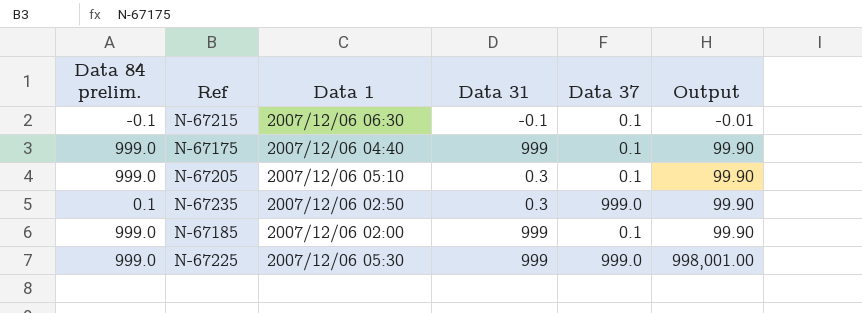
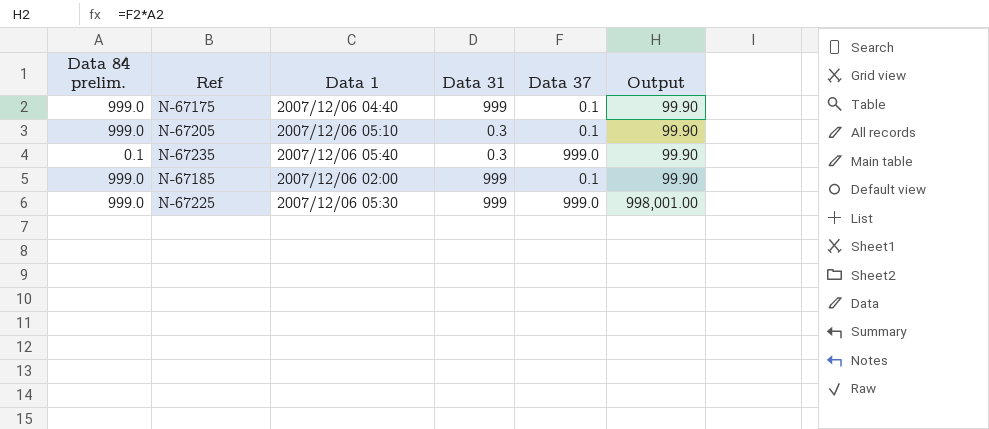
row N-67215: -0.1 | 2007/12/06 06:30 | -0.1 | 0.1 | -0.01 -> none
N-67235 | Data 1: 2007/12/06 02:50 -> 2007/12/06 05:40

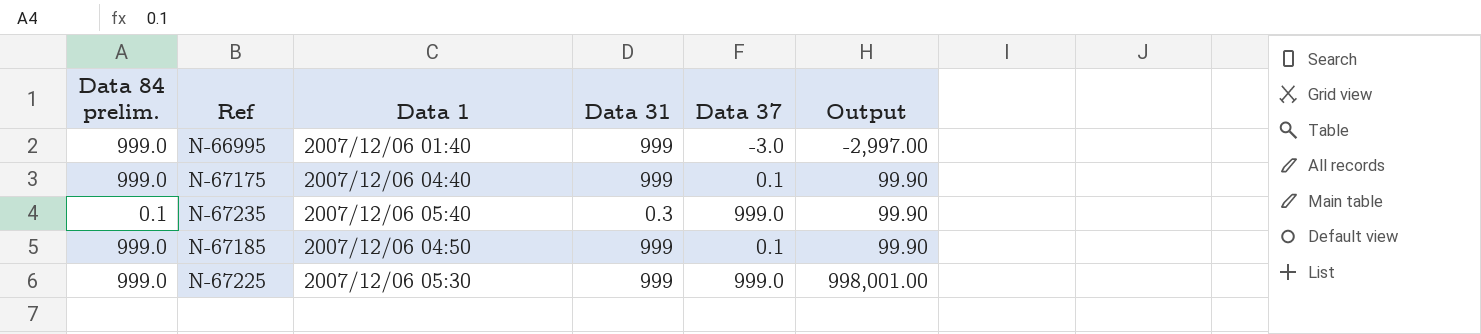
row N-67205: 999.0 | 2007/12/06 05:10 | 0.3 | 0.1 | 99.90 -> none
row N-66995: none -> 999.0 | 2007/12/06 01:40 | 999 | -3.0 | -2,997.00
N-67185 | Data 1: 2007/12/06 02:00 -> 2007/12/06 04:50

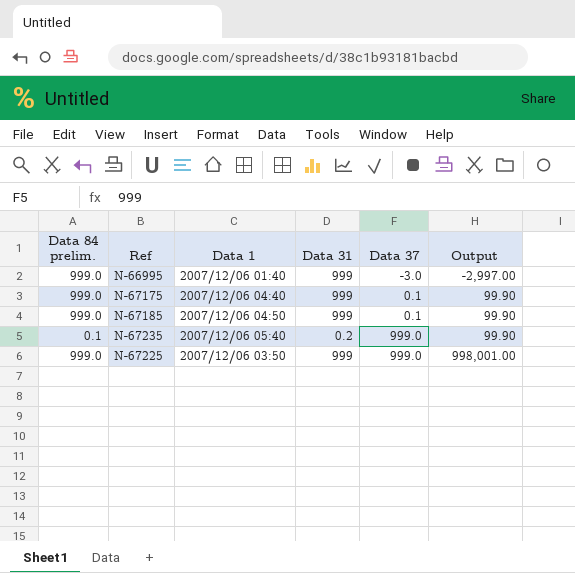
row order: Output ascending -> Data 37 ascending
N-67235 | Data 31: 0.3 -> 0.2
N-67225 | Data 1: 2007/12/06 05:30 -> 2007/12/06 03:50

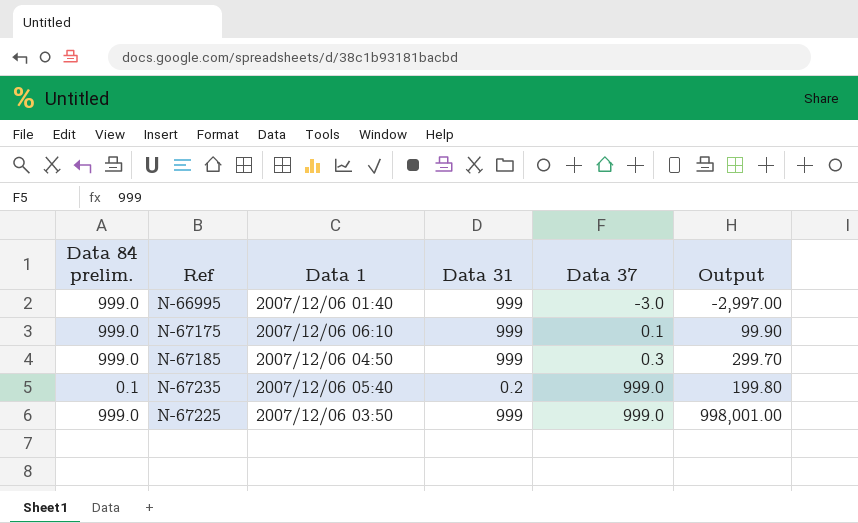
column Output | formula: [Data 84 prelim.] * [Data 37] -> [Data 31] * [Data 37]
N-67175 | Data 1: 2007/12/06 04:40 -> 2007/12/06 06:10
N-67185 | Data 37: 0.1 -> 0.3

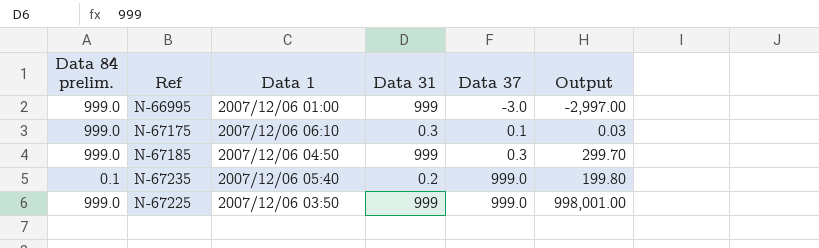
N-66995 | Data 1: 2007/12/06 01:40 -> 2007/12/06 01:00
N-67175 | Data 31: 999 -> 0.3
N-67175 | Output: 99.90 -> 0.03

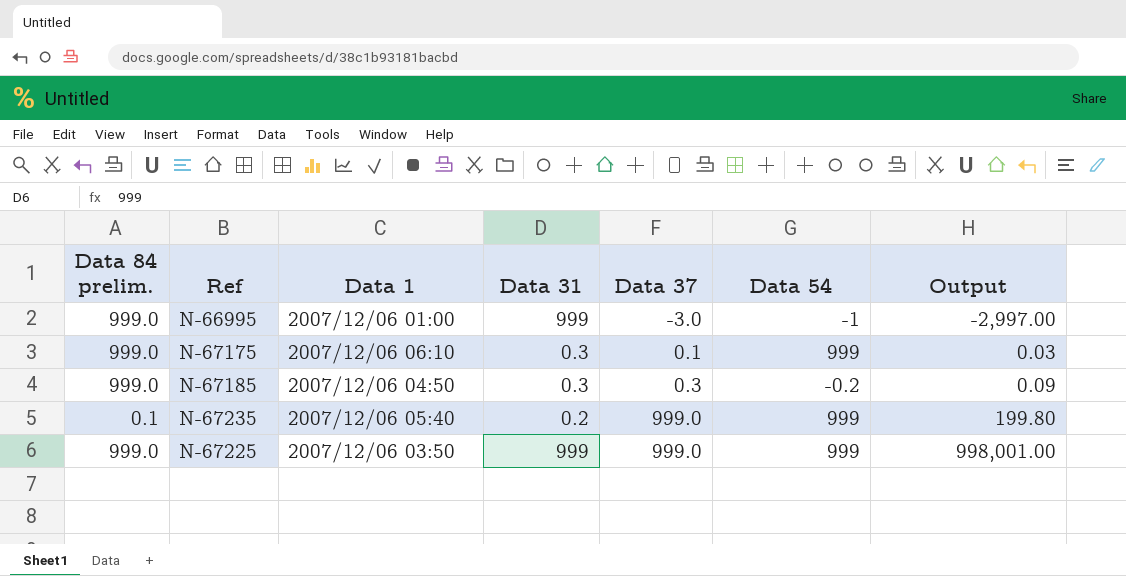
column Data 54 | position: none -> 6
N-67185 | Data 31: 999 -> 0.3
N-67185 | Output: 299.70 -> 0.09

